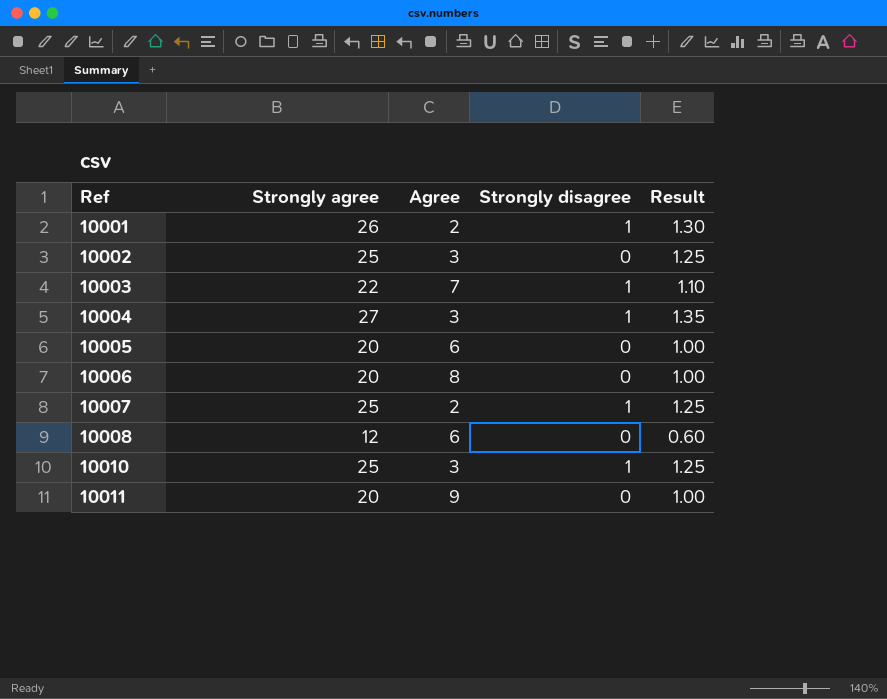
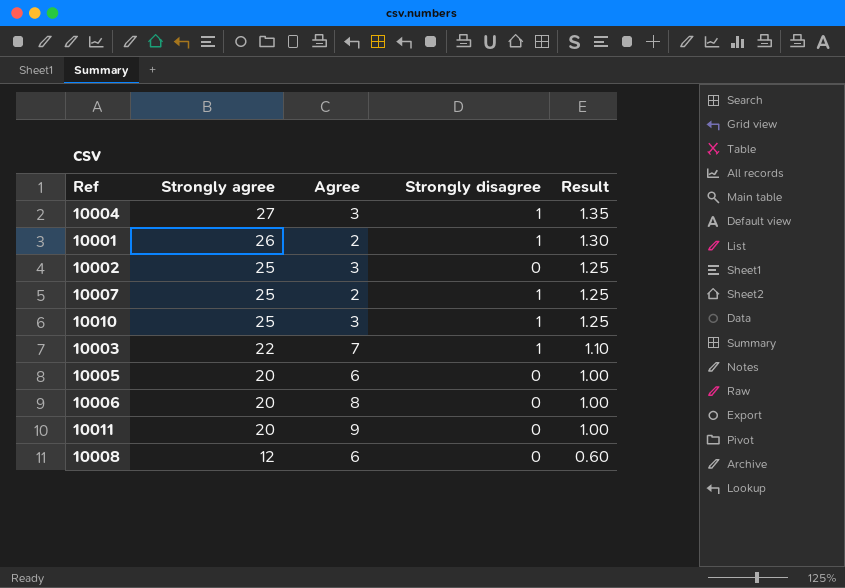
row order: Ref ascending -> Strongly agree descending

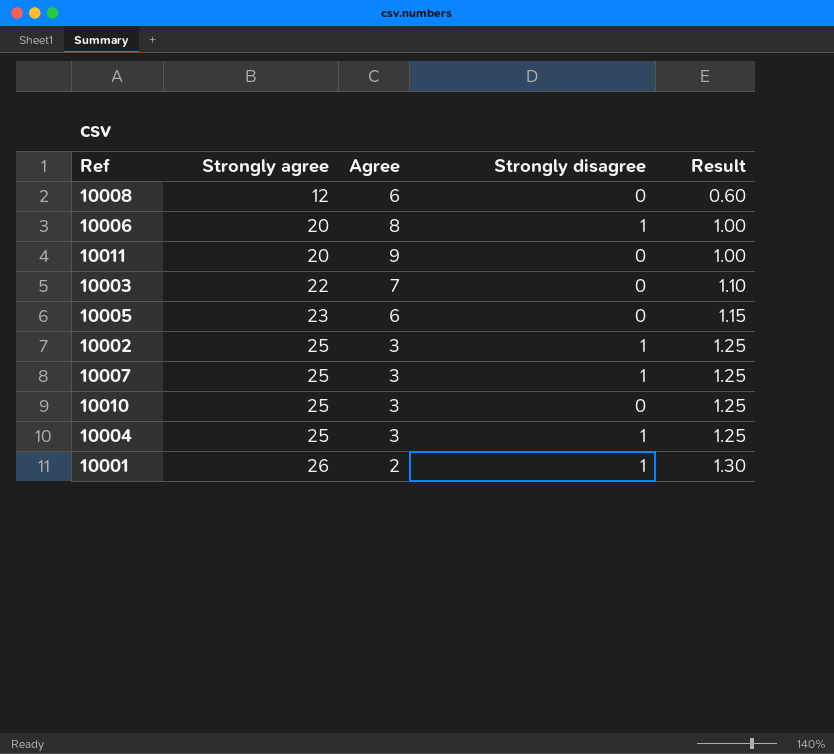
row order: Strongly agree descending -> Strongly agree ascending
10006 | Strongly disagree: 0 -> 1
10003 | Strongly disagree: 1 -> 0
10005 | Strongly agree: 20 -> 23
10005 | Result: 1.00 -> 1.15
10002 | Strongly disagree: 0 -> 1
10007 | Agree: 2 -> 3
10010 | Strongly disagree: 1 -> 0
10004 | Strongly agree: 27 -> 25
10004 | Result: 1.35 -> 1.25

